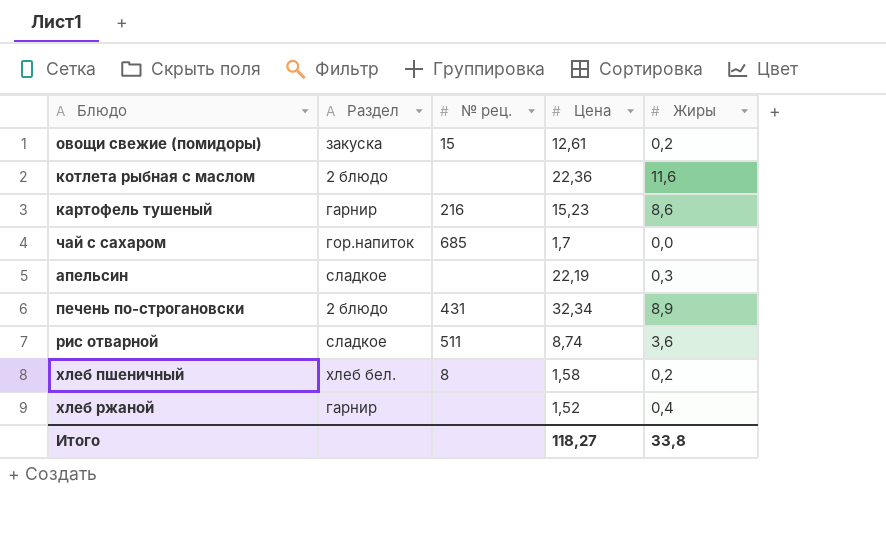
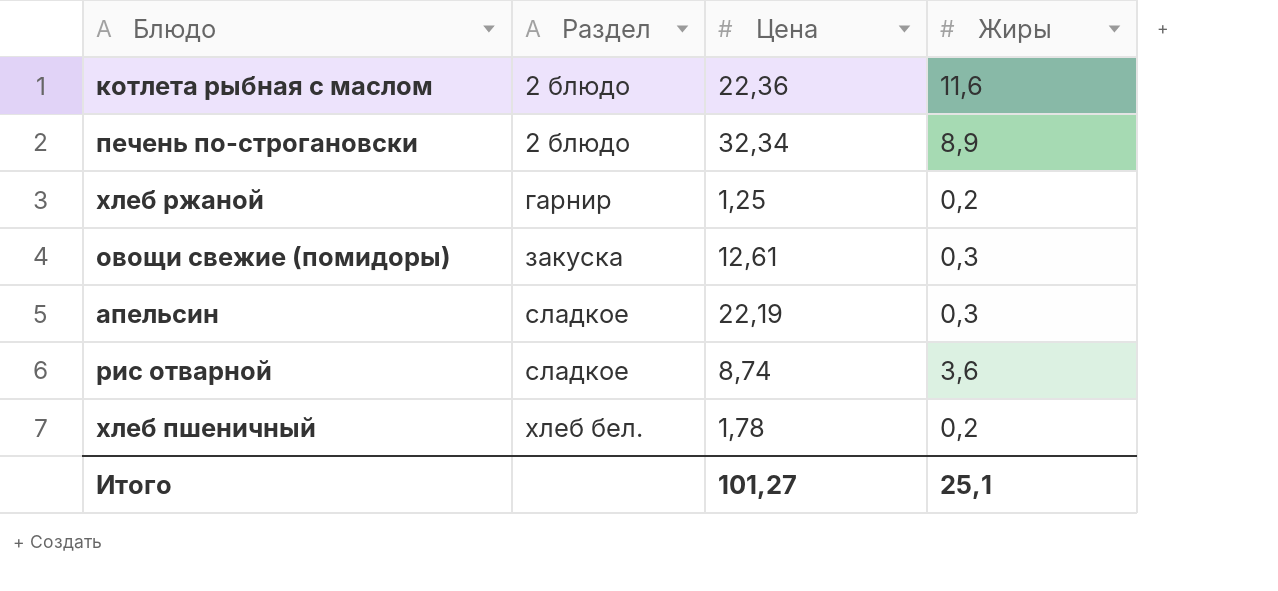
row order: none -> Раздел ascending
column № рец. | position: 3 -> none
row картофель тушеный: гарнир | 216 | 15,23 | 8,6 -> none
row чай с сахаром: гор.напиток | 685 | 1,7 | 0,0 -> none
хлеб ржаной | Цена: 1,52 -> 1,25
хлеб ржаной | Жиры: 0,4 -> 0,2
овощи свежие (помидоры) | Жиры: 0,2 -> 0,3
хлеб пшеничный | Цена: 1,58 -> 1,78
Итого | Цена: 118,27 -> 101,27
Итого | Жиры: 33,8 -> 25,1

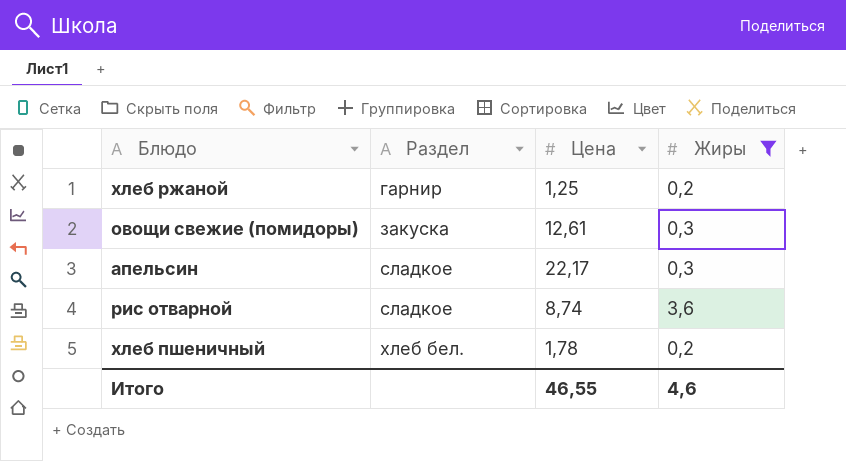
filter: none -> Жиры <= 3,6
апельсин | Цена: 22,19 -> 22,17
Итого | Цена: 101,27 -> 46,55
Итого | Жиры: 25,1 -> 4,6

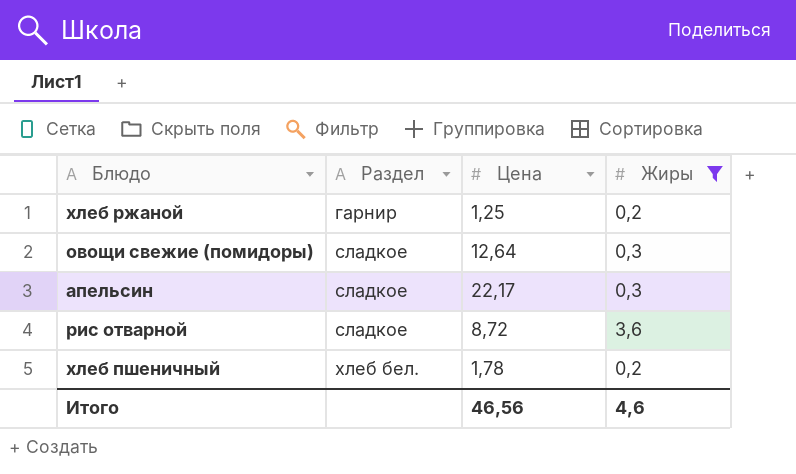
овощи свежие (помидоры) | Раздел: закуска -> сладкое
овощи свежие (помидоры) | Цена: 12,61 -> 12,64
рис отварной | Цена: 8,74 -> 8,72
Итого | Цена: 46,55 -> 46,56

